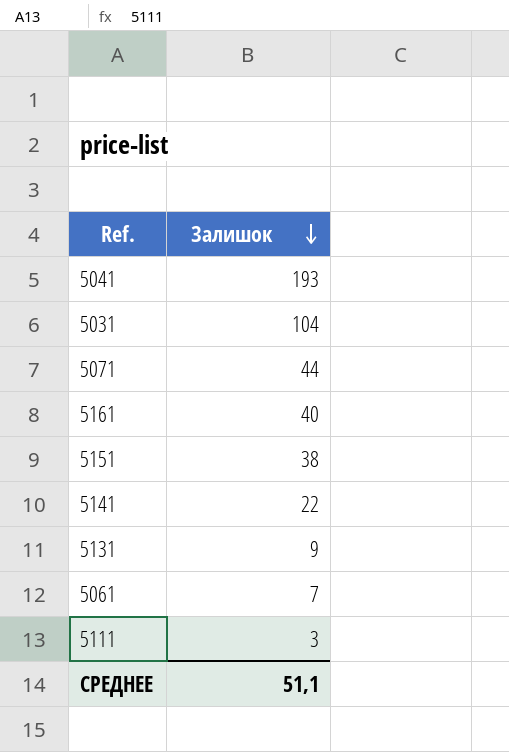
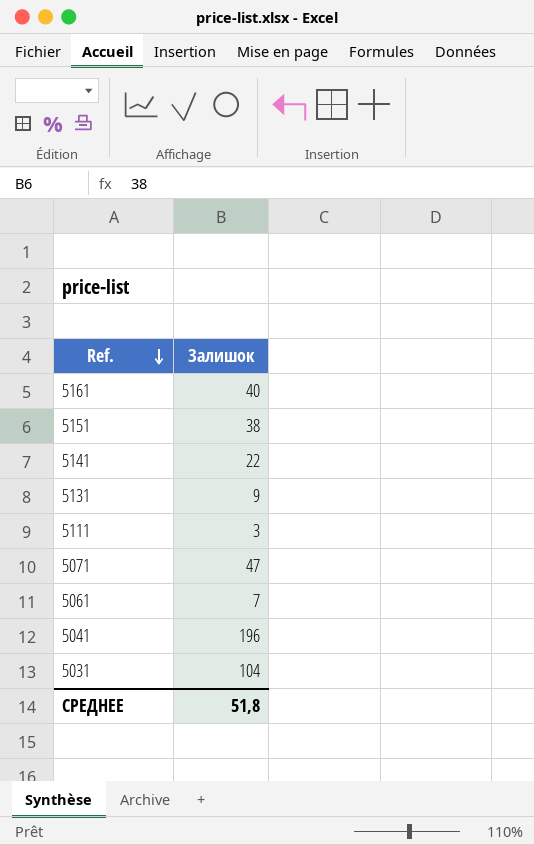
row order: Залишок descending -> Ref. descending
5071 | Залишок: 44 -> 47
5041 | Залишок: 193 -> 196
СРЕДНЕЕ | Залишок: 51,1 -> 51,8

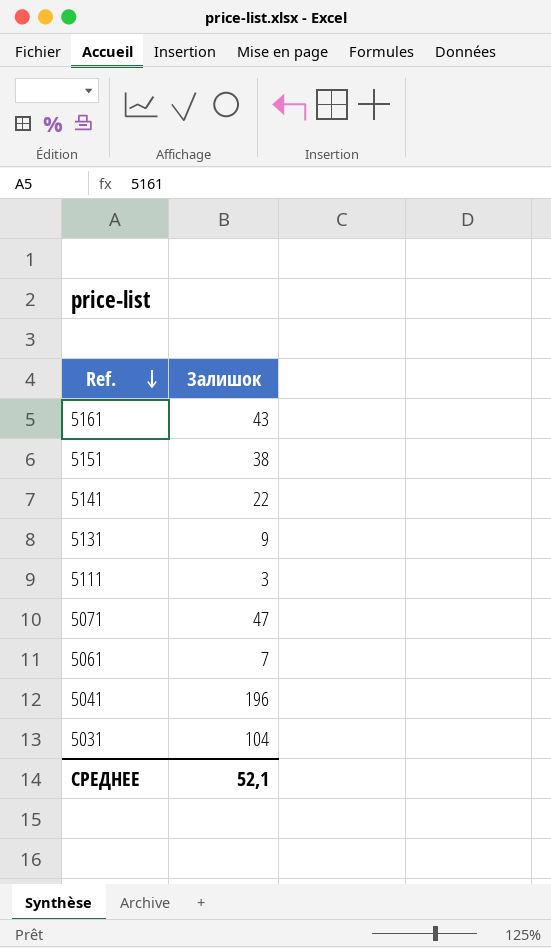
5161 | Залишок: 40 -> 43
СРЕДНЕЕ | Залишок: 51,8 -> 52,1

